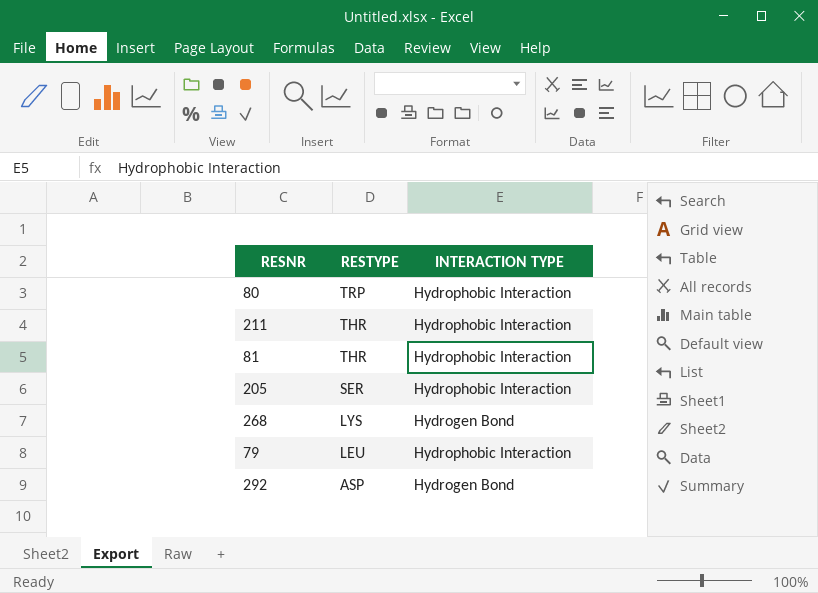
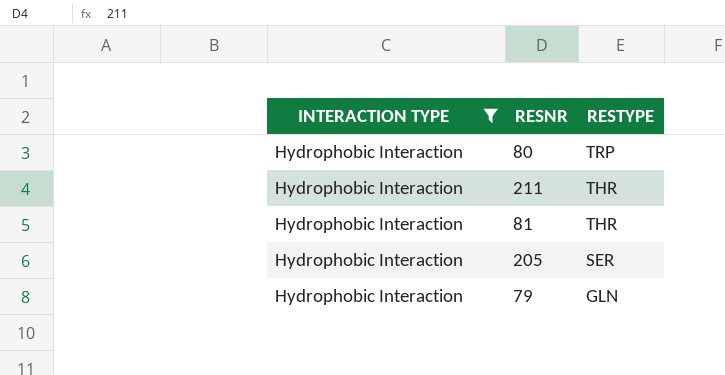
filter: none -> INTERACTION TYPE = Hydrophobic Interaction
column INTERACTION TYPE | position: 3 -> 1
79 | RESTYPE: LEU -> GLN

